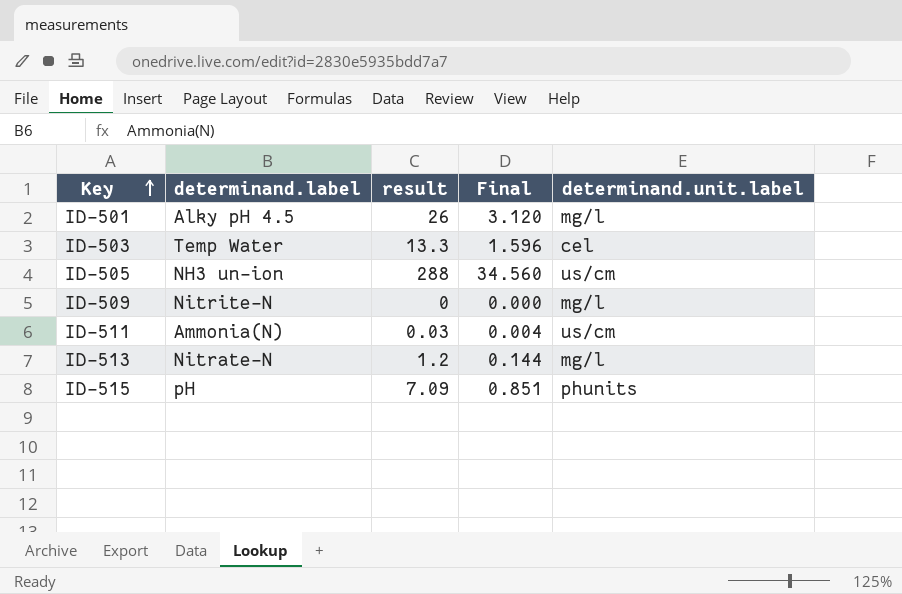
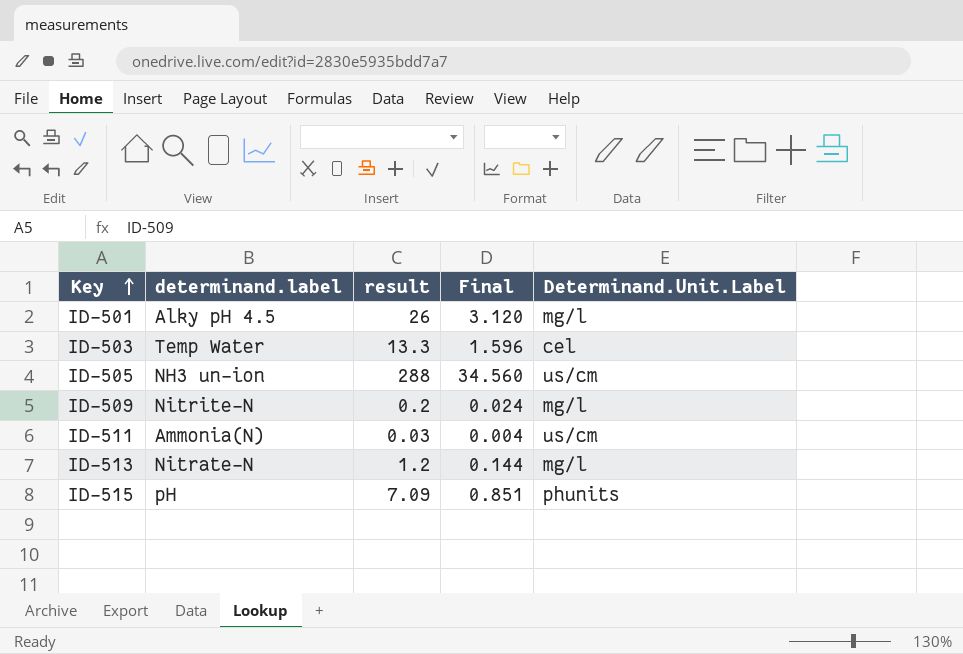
column name: determinand.unit.label -> Determinand.Unit.Label
ID-509 | result: 0 -> 0.2
ID-509 | Final: 0.000 -> 0.024

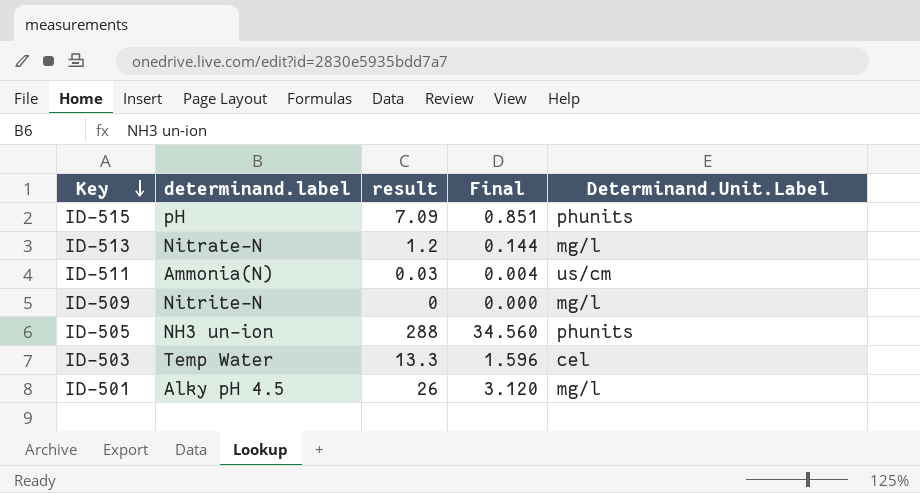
row order: Key ascending -> Key descending
ID-509 | result: 0.2 -> 0
ID-509 | Final: 0.024 -> 0.000
ID-505 | Determinand.Unit.Label: us/cm -> phunits

